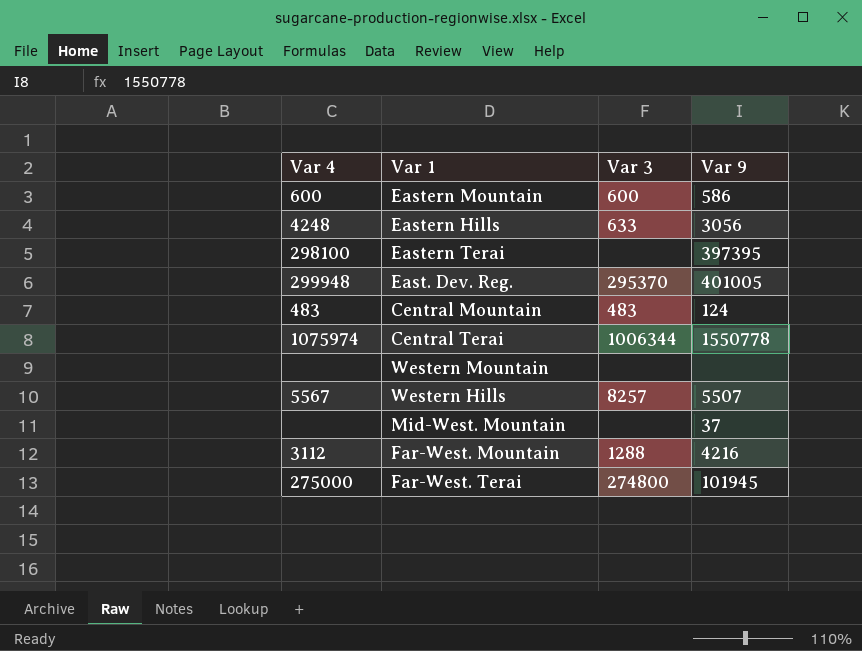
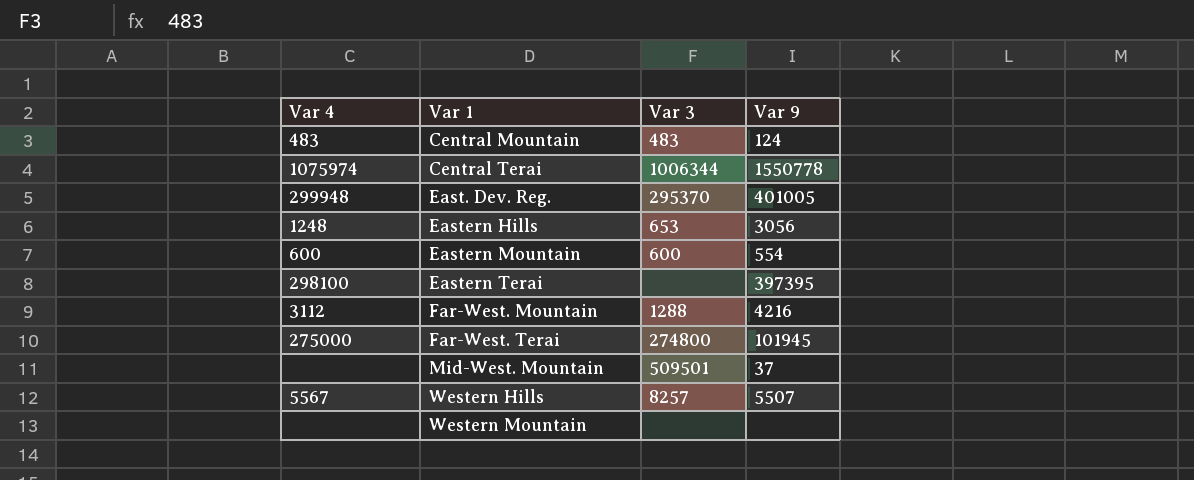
row order: none -> Var 1 ascending
Eastern Hills | Var 4: 4248 -> 1248
Eastern Hills | Var 3: 633 -> 653
Eastern Mountain | Var 9: 586 -> 554
Mid-West. Mountain | Var 3: none -> 509501

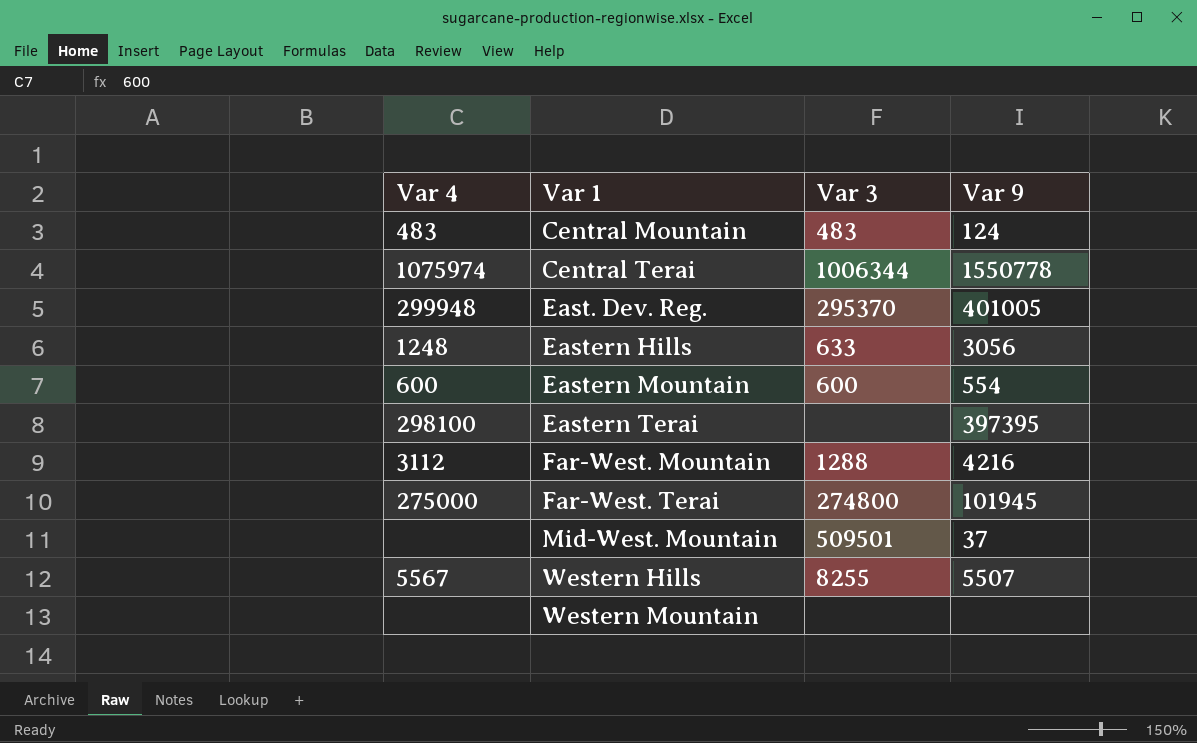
Eastern Hills | Var 3: 653 -> 633
Western Hills | Var 3: 8257 -> 8255

